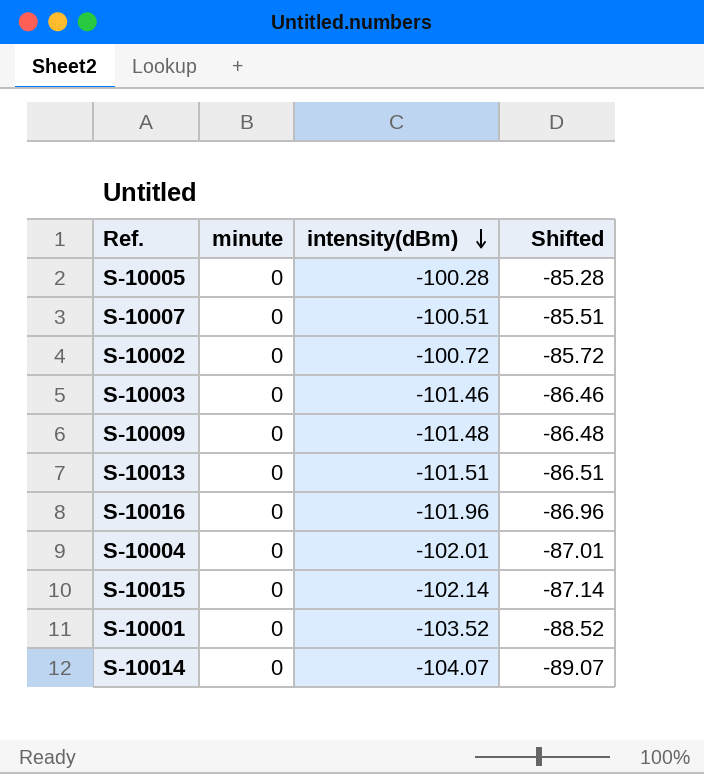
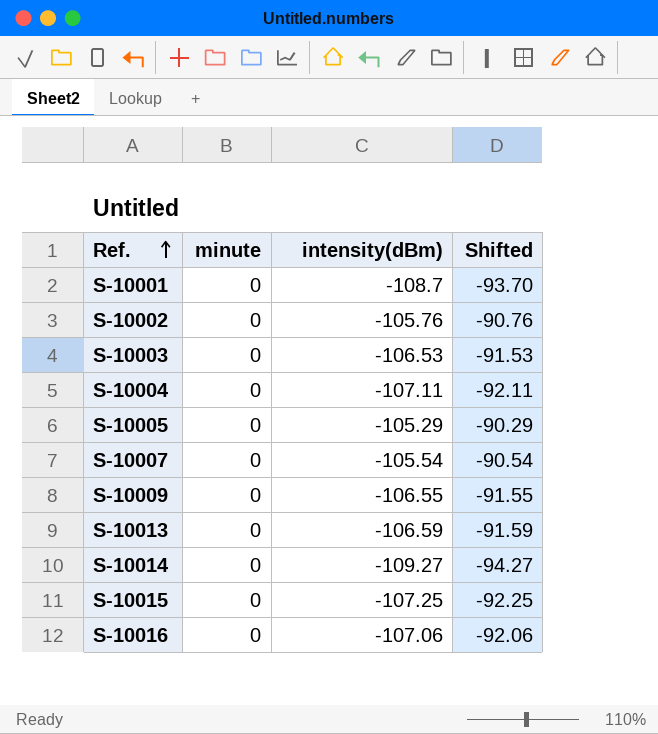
row order: intensity(dBm) descending -> Ref. ascending
S-10001 | intensity(dBm): -103.52 -> -108.7
S-10001 | Shifted: -88.52 -> -93.70
S-10002 | intensity(dBm): -100.72 -> -105.76
S-10002 | Shifted: -85.72 -> -90.76
S-10003 | intensity(dBm): -101.46 -> -106.53
S-10003 | Shifted: -86.46 -> -91.53
S-10004 | intensity(dBm): -102.01 -> -107.11
S-10004 | Shifted: -87.01 -> -92.11
S-10005 | intensity(dBm): -100.28 -> -105.29
S-10005 | Shifted: -85.28 -> -90.29
S-10007 | intensity(dBm): -100.51 -> -105.54
S-10007 | Shifted: -85.51 -> -90.54
S-10009 | intensity(dBm): -101.48 -> -106.55
S-10009 | Shifted: -86.48 -> -91.55
S-10013 | intensity(dBm): -101.51 -> -106.59
S-10013 | Shifted: -86.51 -> -91.59
S-10014 | intensity(dBm): -104.07 -> -109.27
S-10014 | Shifted: -89.07 -> -94.27
S-10015 | intensity(dBm): -102.14 -> -107.25
S-10015 | Shifted: -87.14 -> -92.25
S-10016 | intensity(dBm): -101.96 -> -107.06
S-10016 | Shifted: -86.96 -> -92.06

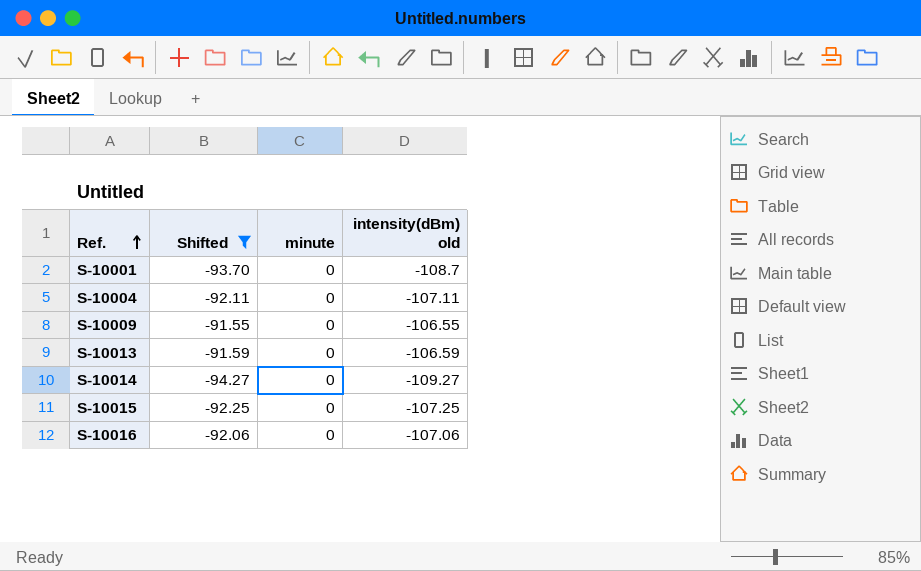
filter: none -> Shifted <= -91.55
column Shifted | position: 4 -> 2
column name: intensity(dBm) -> intensity(dBm) old

